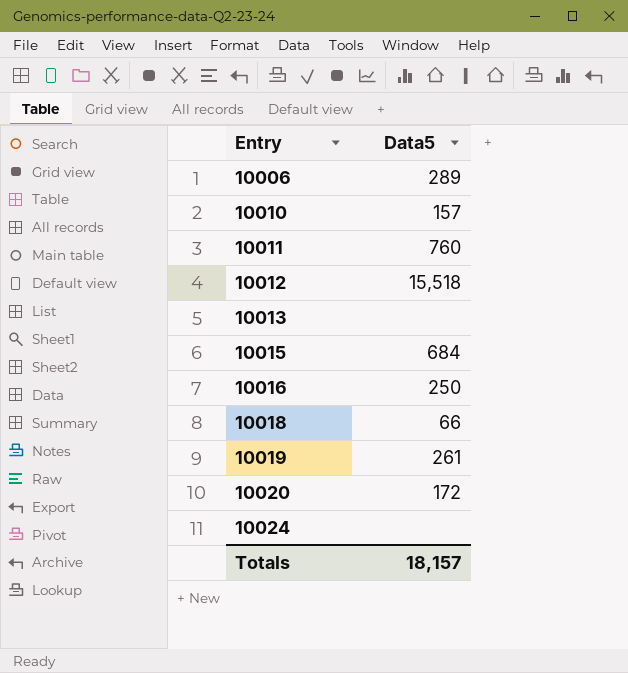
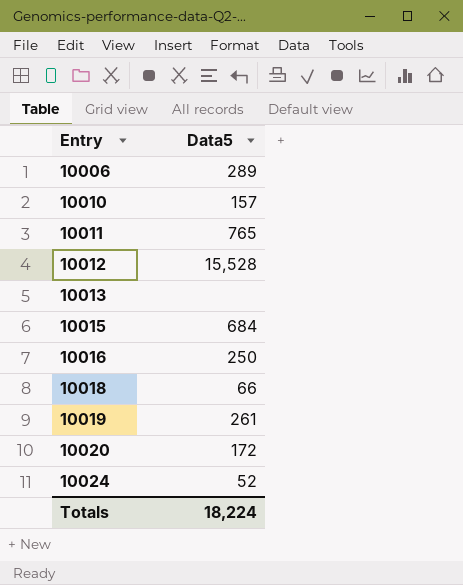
10011 | Data5: 760 -> 765
10012 | Data5: 15,518 -> 15,528
10024 | Data5: none -> 52
Totals | Data5: 18,157 -> 18,224

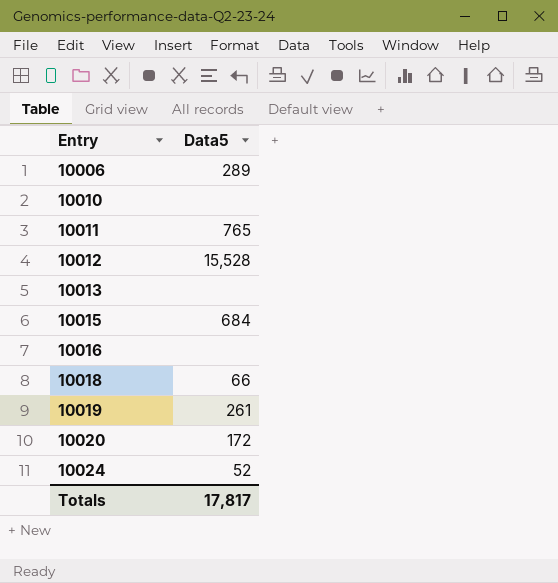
10010 | Data5: 157 -> none
10016 | Data5: 250 -> none
Totals | Data5: 18,224 -> 17,817

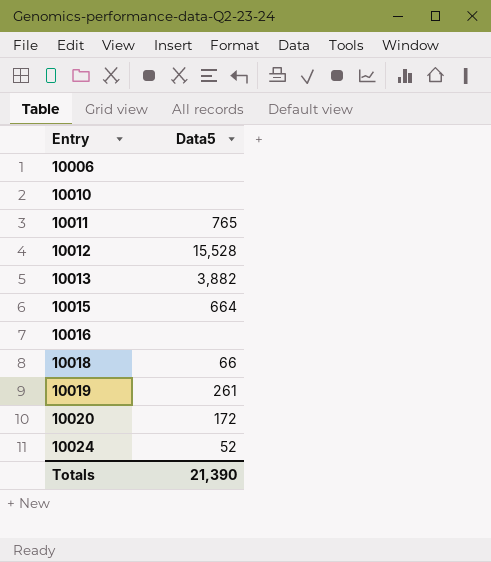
10006 | Data5: 289 -> none
10013 | Data5: none -> 3,882
10015 | Data5: 684 -> 664
Totals | Data5: 17,817 -> 21,390

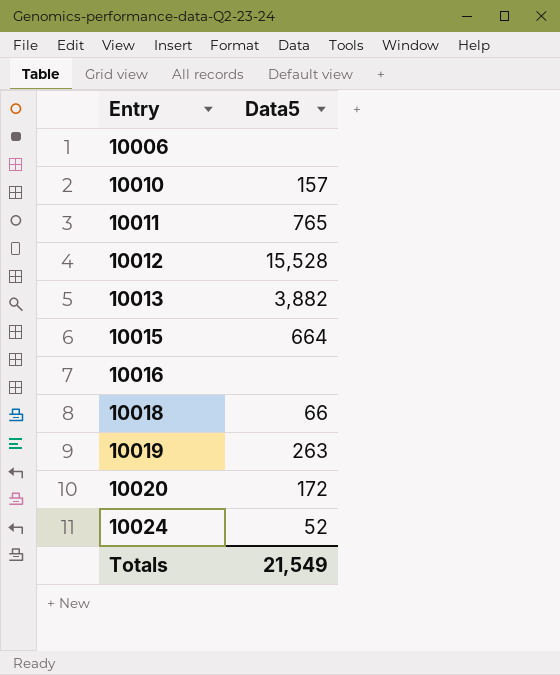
10010 | Data5: none -> 157
10019 | Data5: 261 -> 263
Totals | Data5: 21,390 -> 21,549

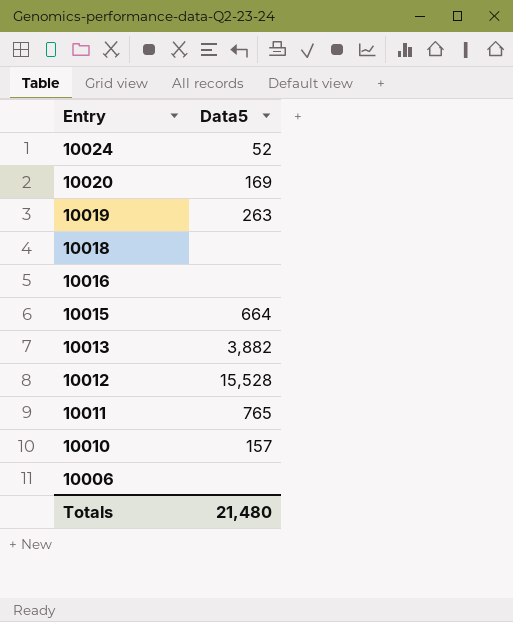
row order: Entry ascending -> Entry descending
10020 | Data5: 172 -> 169
10018 | Data5: 66 -> none
Totals | Data5: 21,549 -> 21,480

